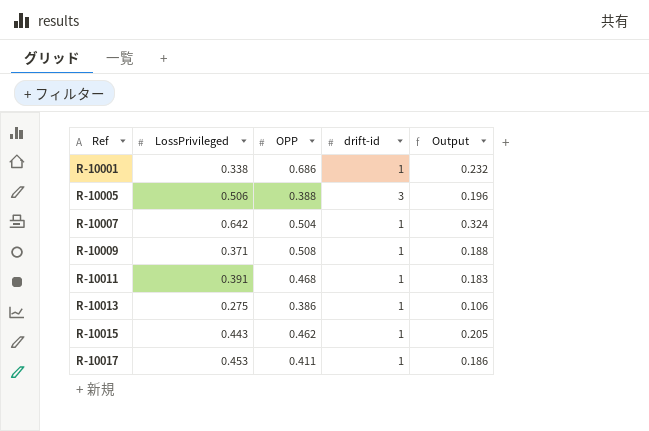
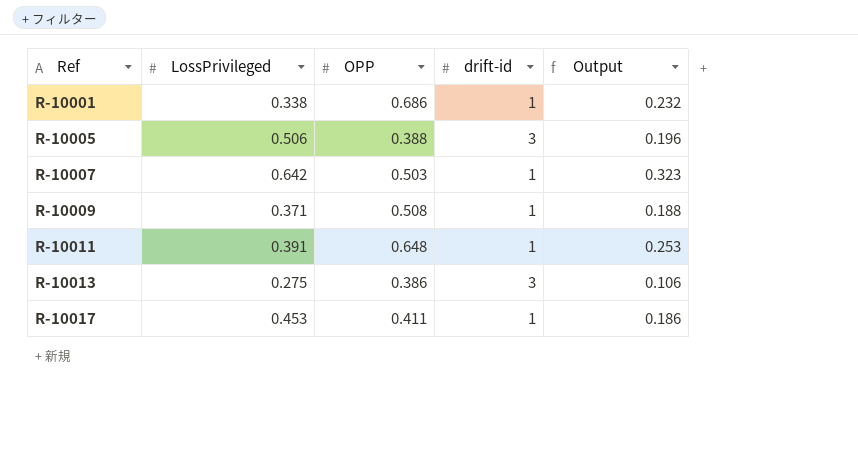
row R-10015: 0.443 | 0.462 | 1 | 0.205 -> none
R-10007 | OPP: 0.504 -> 0.503
R-10007 | Output: 0.324 -> 0.323
R-10011 | OPP: 0.468 -> 0.648
R-10011 | Output: 0.183 -> 0.253
R-10013 | drift-id: 1 -> 3

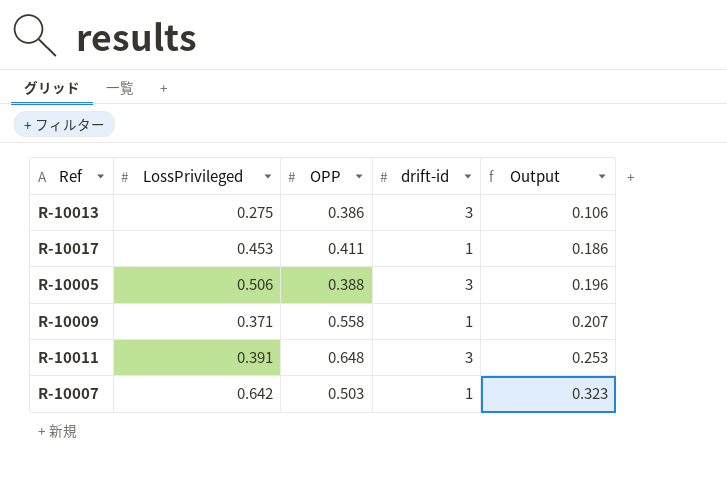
row order: Ref ascending -> Output ascending
row R-10001: 0.338 | 0.686 | 1 | 0.232 -> none
R-10009 | OPP: 0.508 -> 0.558
R-10009 | Output: 0.188 -> 0.207
R-10011 | drift-id: 1 -> 3

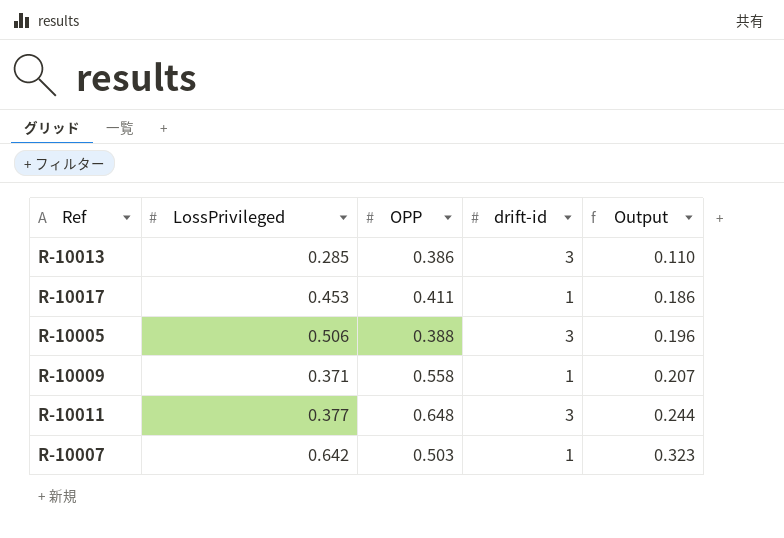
R-10013 | LossPrivileged: 0.275 -> 0.285
R-10013 | Output: 0.106 -> 0.110
R-10011 | LossPrivileged: 0.391 -> 0.377
R-10011 | Output: 0.253 -> 0.244

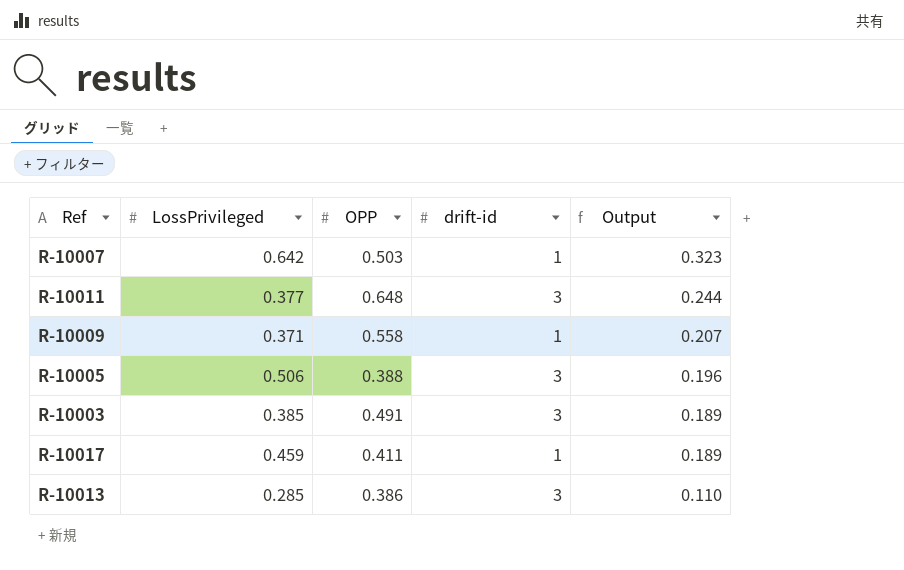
row order: Output ascending -> Output descending
row R-10003: none -> 0.385 | 0.491 | 3 | 0.189
R-10017 | LossPrivileged: 0.453 -> 0.459
R-10017 | Output: 0.186 -> 0.189

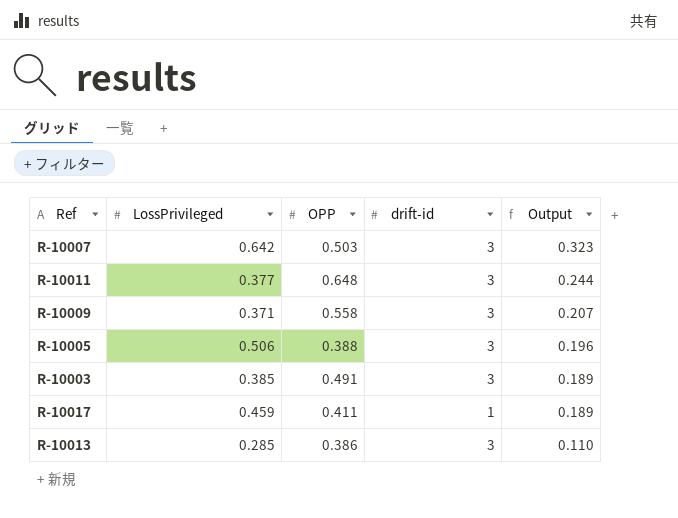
R-10007 | drift-id: 1 -> 3
R-10009 | drift-id: 1 -> 3

